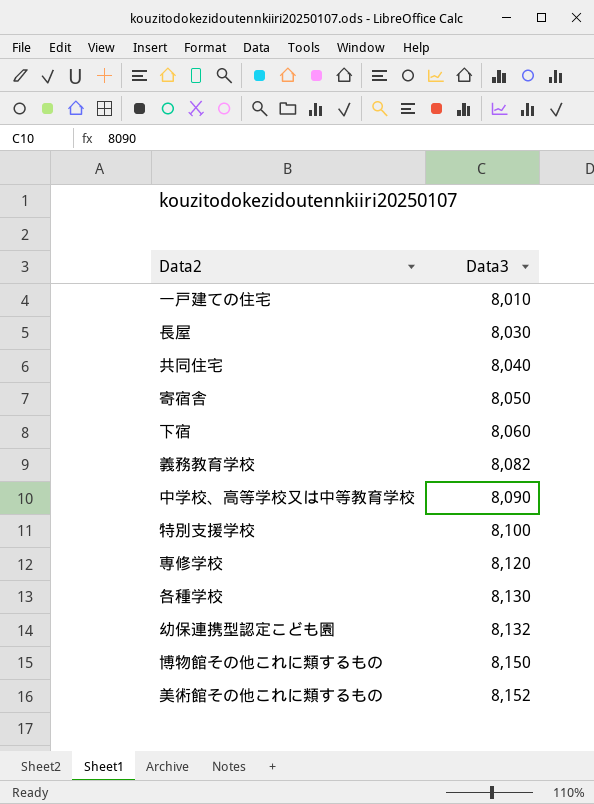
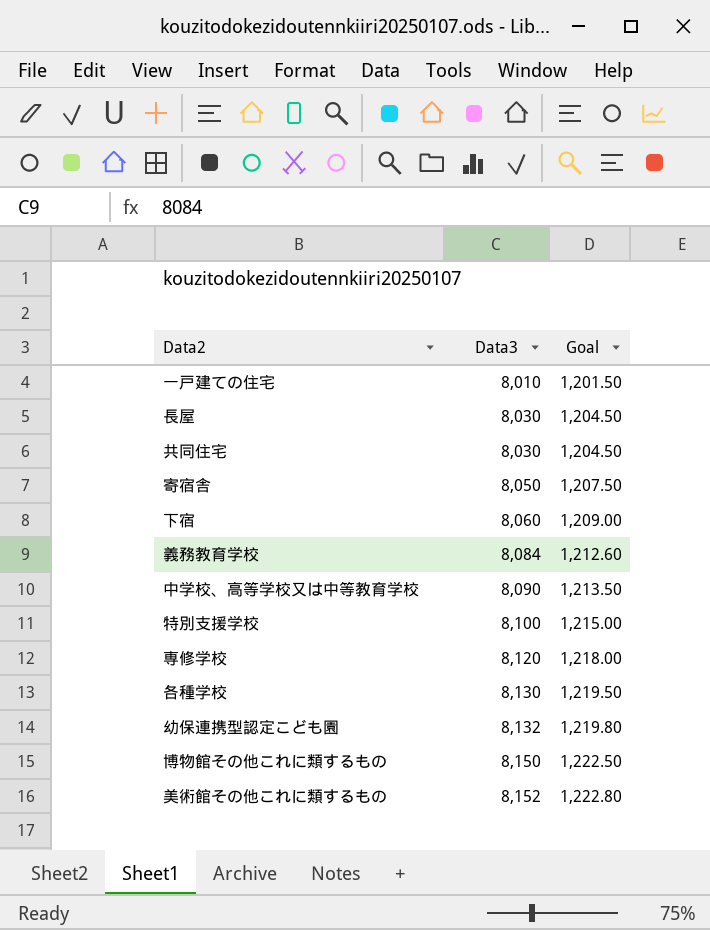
column Goal | formula: none -> [Data3] * 0.15
共同住宅 | Data3: 8,040 -> 8,030
義務教育学校 | Data3: 8,082 -> 8,084

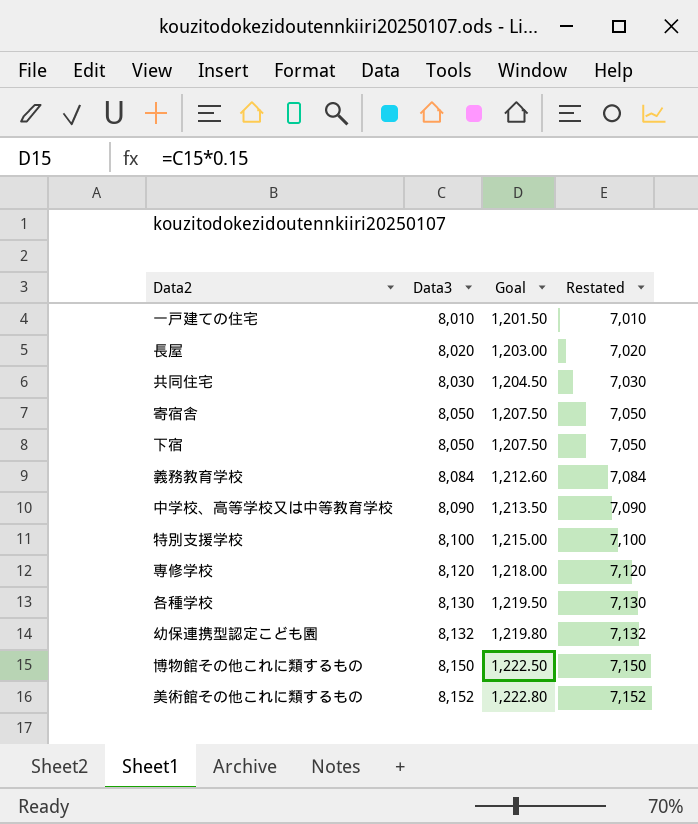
column Restated | formula: none -> [Data3] - 1000
長屋 | Data3: 8,030 -> 8,020
長屋 | Goal: 1,204.50 -> 1,203.00
下宿 | Data3: 8,060 -> 8,050
下宿 | Goal: 1,209.00 -> 1,207.50

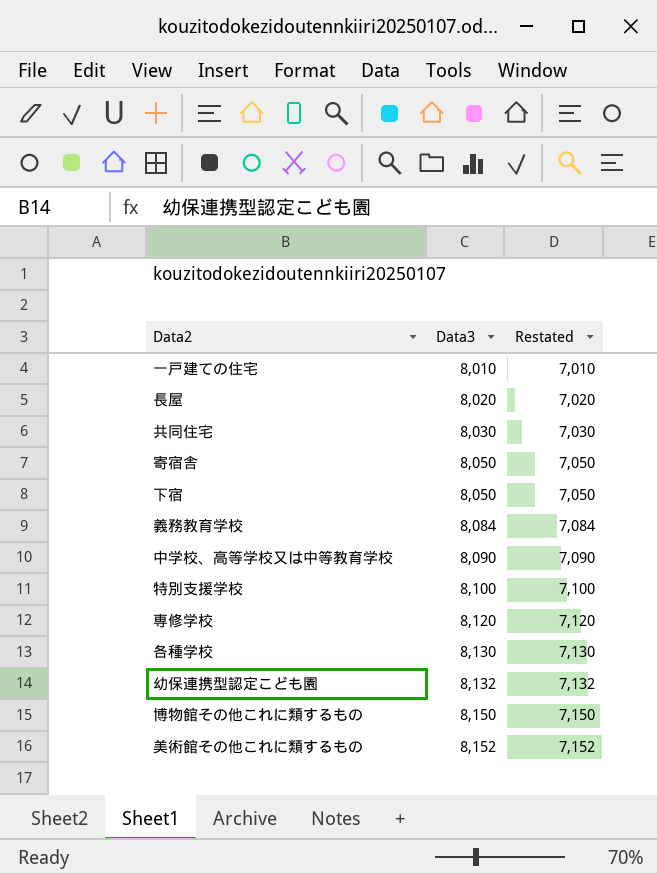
column Goal | formula: [Data3] * 0.15 -> none

